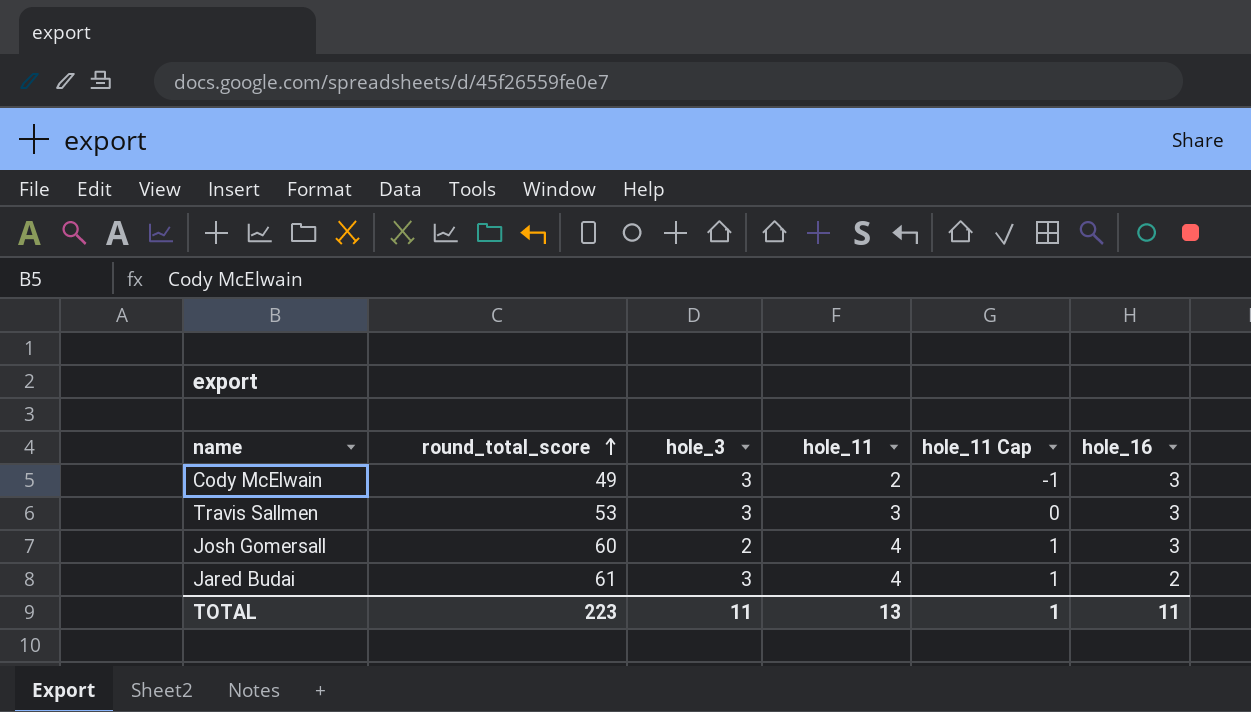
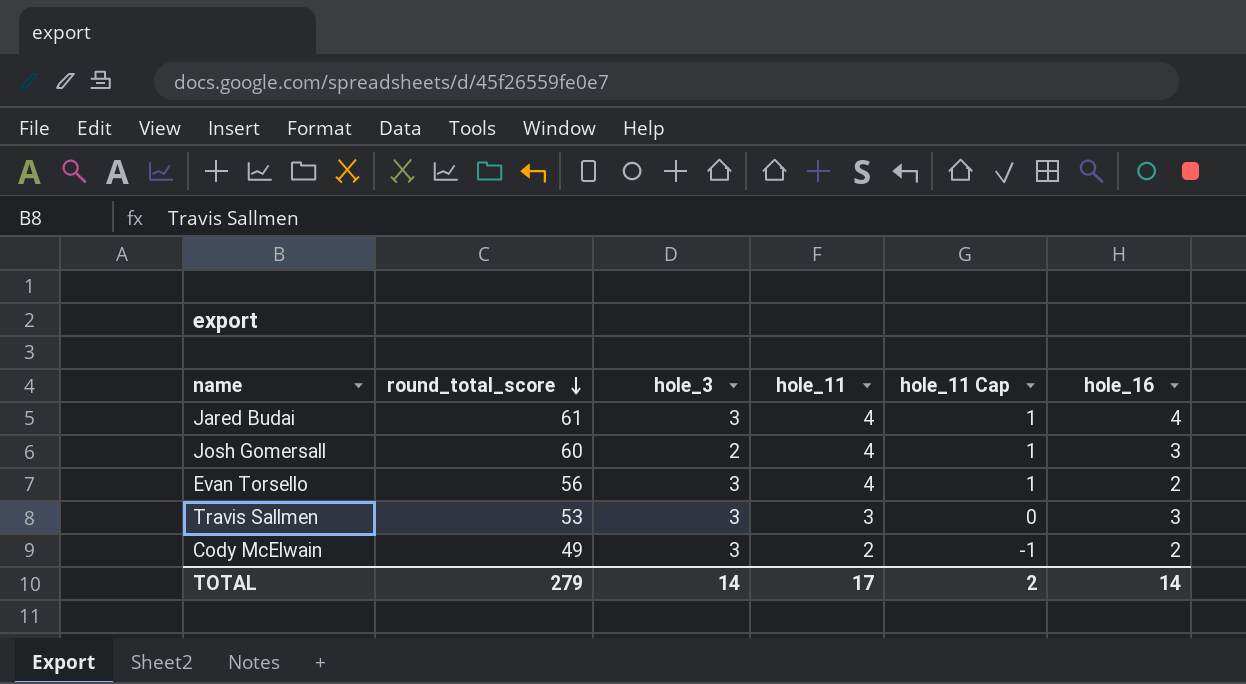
row order: round_total_score ascending -> round_total_score descending
Jared Budai | hole_16: 2 -> 4
row Evan Torsello: none -> 56 | 3 | 4 | 1 | 2
Cody McElwain | hole_16: 3 -> 2
TOTAL | round_total_score: 223 -> 279
TOTAL | hole_3: 11 -> 14
TOTAL | hole_11: 13 -> 17
TOTAL | hole_11 Cap: 1 -> 2
TOTAL | hole_16: 11 -> 14

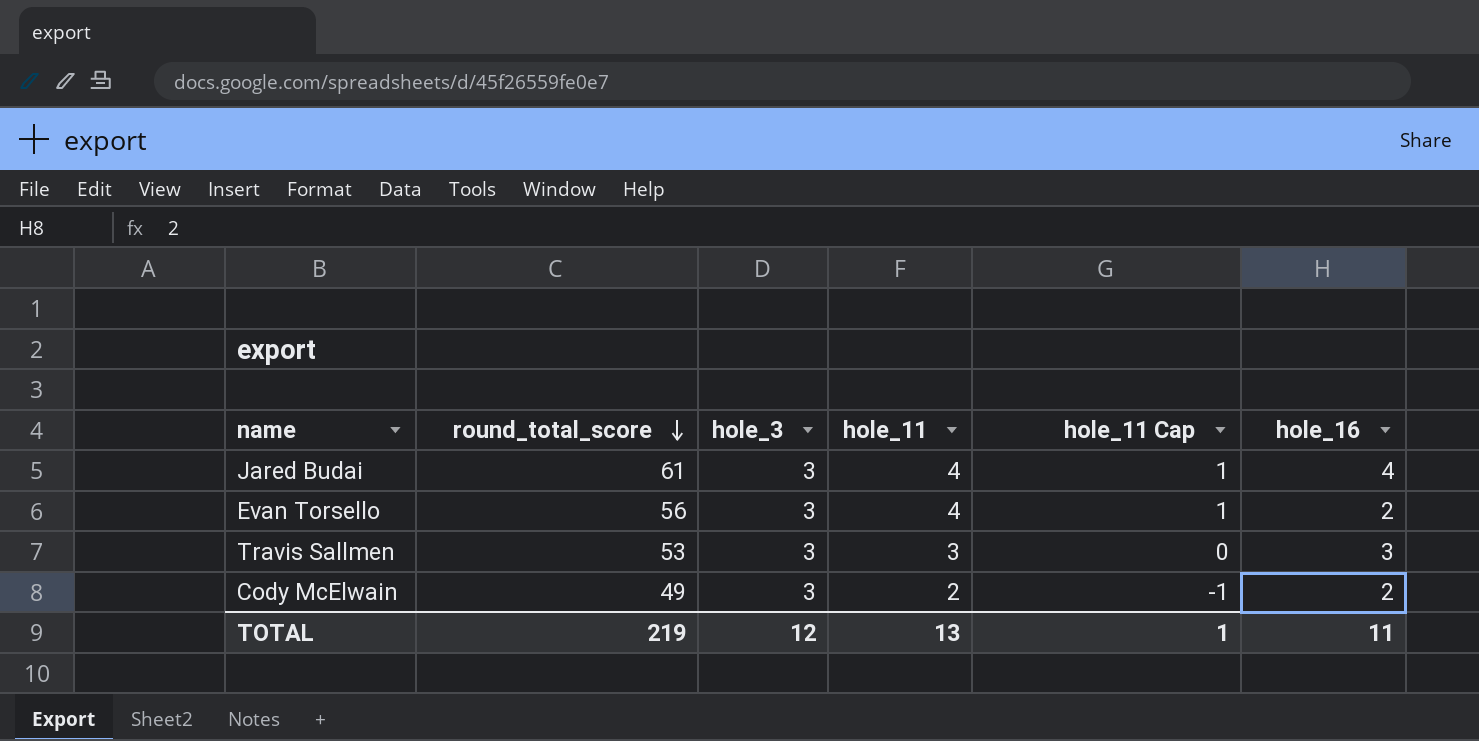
row Josh Gomersall: 60 | 2 | 4 | 1 | 3 -> none
TOTAL | round_total_score: 279 -> 219
TOTAL | hole_3: 14 -> 12
TOTAL | hole_11: 17 -> 13
TOTAL | hole_11 Cap: 2 -> 1
TOTAL | hole_16: 14 -> 11

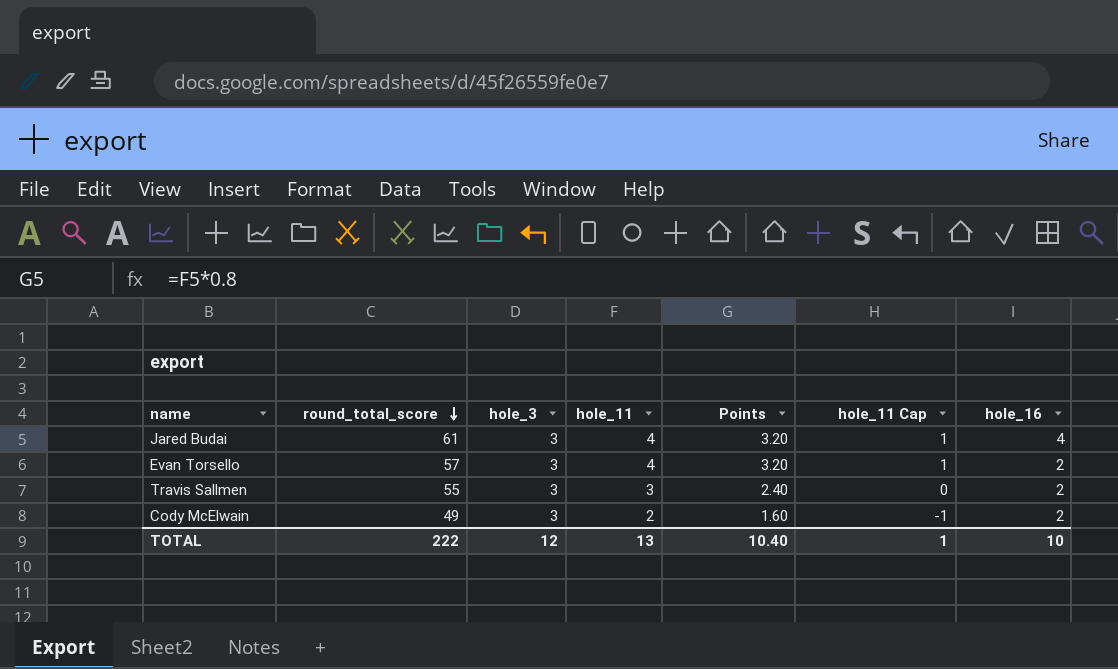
column Points | formula: none -> [hole_11] * 0.8
Evan Torsello | round_total_score: 56 -> 57
Travis Sallmen | round_total_score: 53 -> 55
Travis Sallmen | hole_16: 3 -> 2
TOTAL | round_total_score: 219 -> 222
TOTAL | hole_16: 11 -> 10

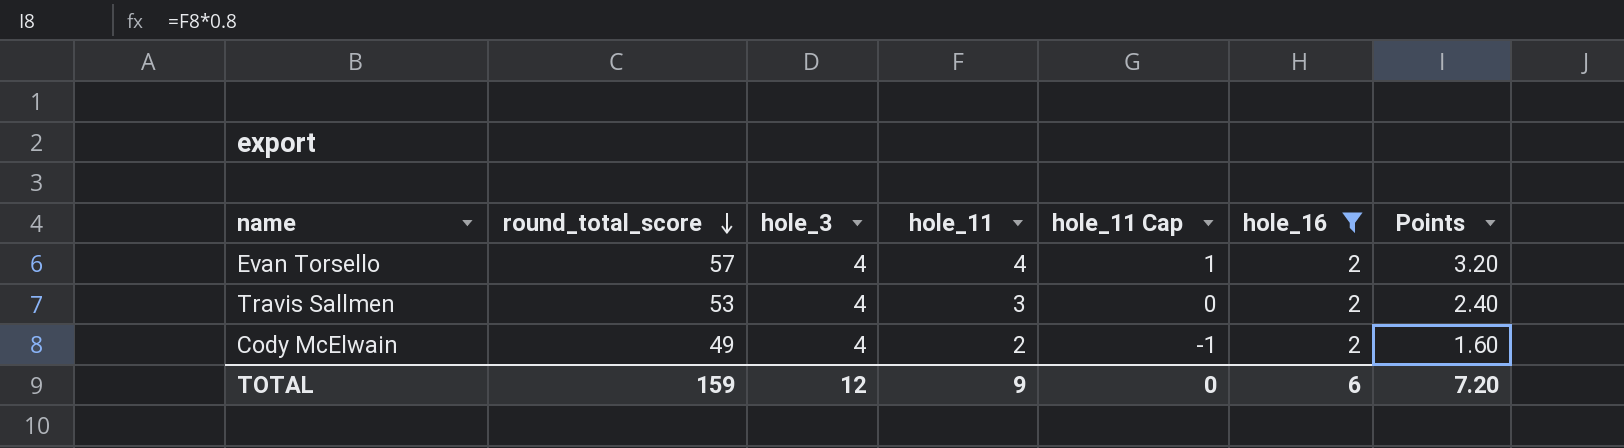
filter: none -> hole_16 = 2
column Points | position: 5 -> 7
Evan Torsello | hole_3: 3 -> 4
Travis Sallmen | round_total_score: 55 -> 53
Travis Sallmen | hole_3: 3 -> 4
Cody McElwain | hole_3: 3 -> 4
TOTAL | round_total_score: 222 -> 159
TOTAL | hole_11: 13 -> 9
TOTAL | hole_11 Cap: 1 -> 0
TOTAL | hole_16: 10 -> 6
TOTAL | Points: 10.40 -> 7.20

